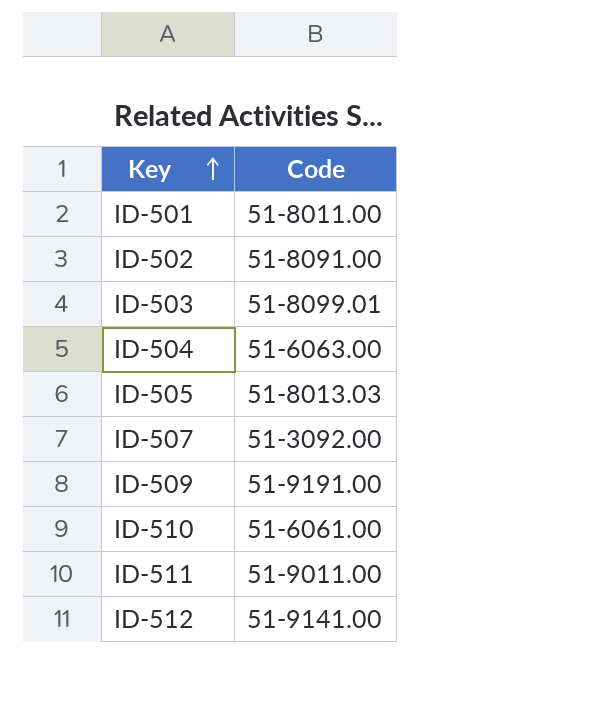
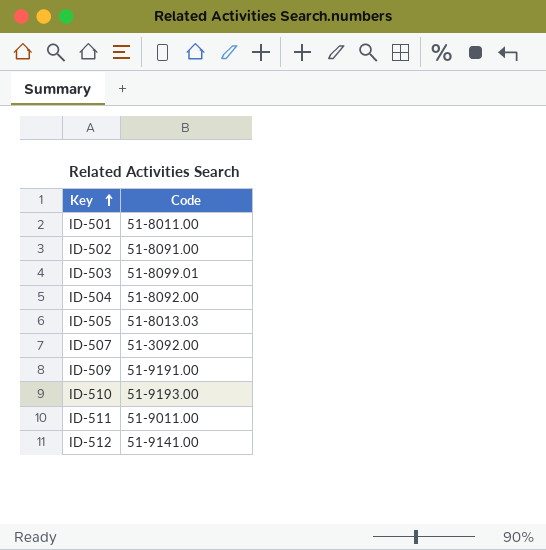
ID-504 | Code: 51-6063.00 -> 51-8092.00
ID-510 | Code: 51-6061.00 -> 51-9193.00

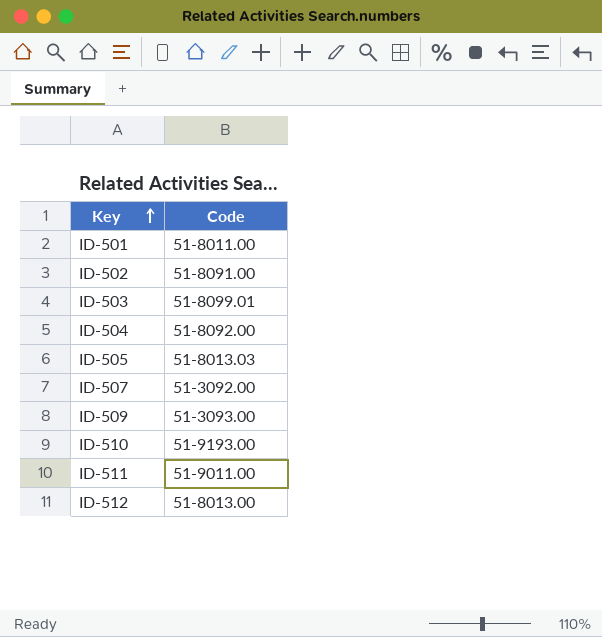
ID-509 | Code: 51-9191.00 -> 51-3093.00
ID-512 | Code: 51-9141.00 -> 51-8013.00

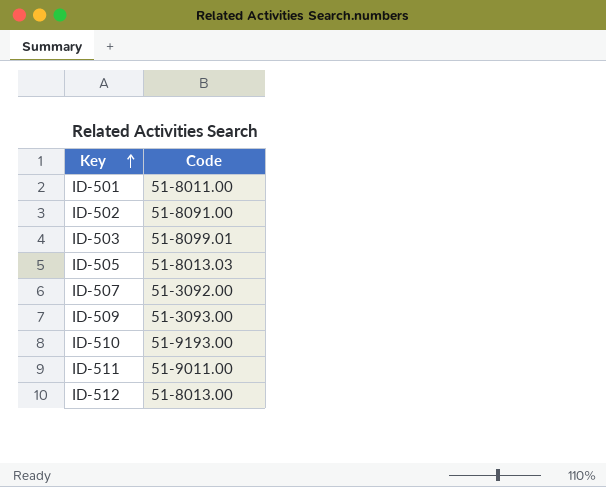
row ID-504: 51-8092.00 -> none

